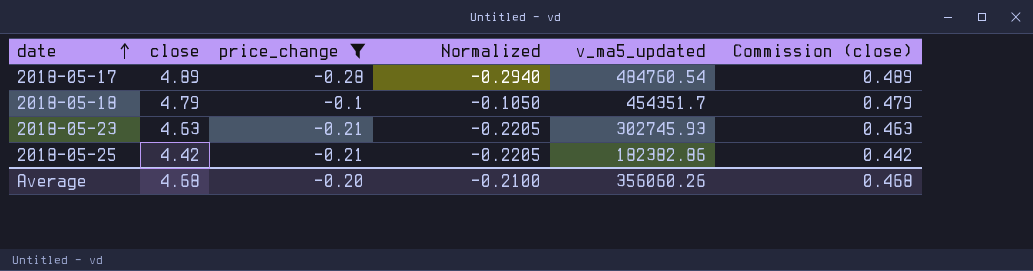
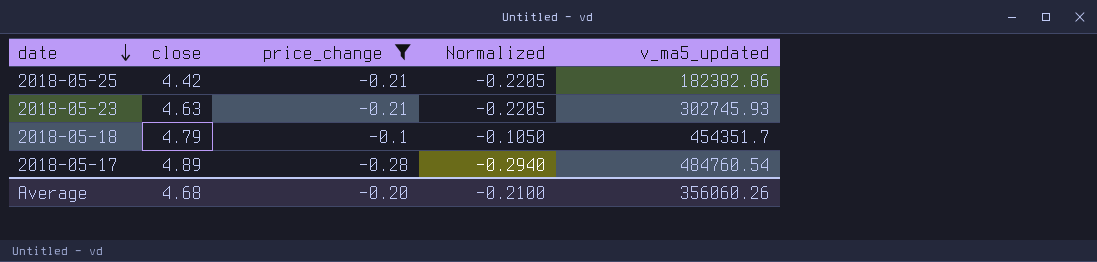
row order: date ascending -> date descending
column Commission (close) | formula: [close] * 0.1 -> none

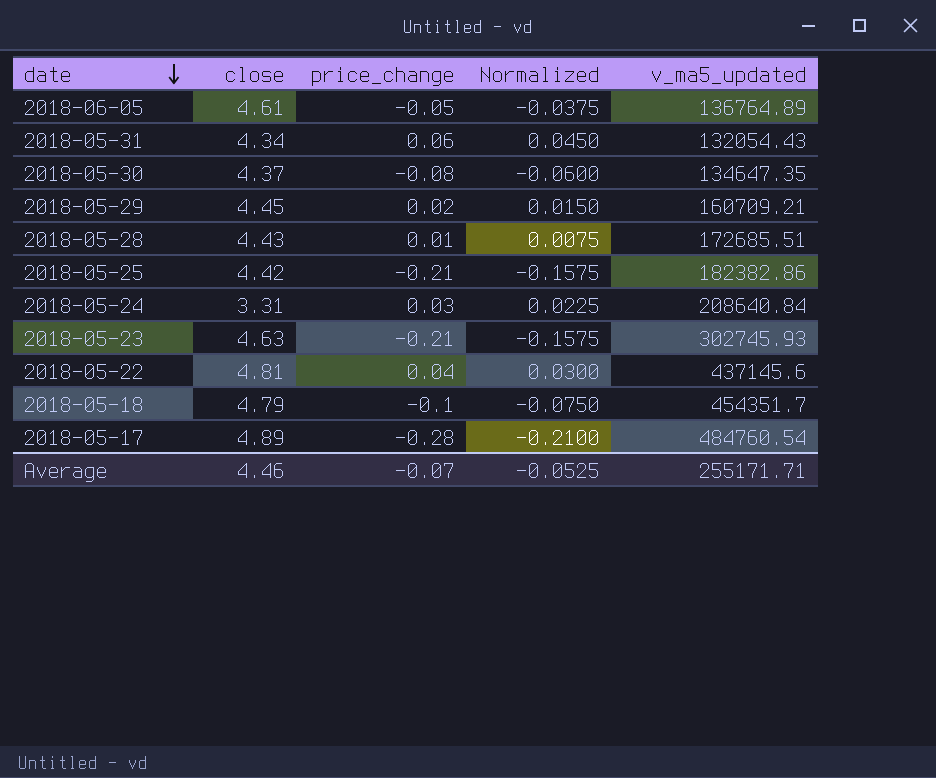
filter: price_change <= -0.1 -> none
column Normalized | formula: [price_change] * 1.05 -> [price_change] * 0.75
Average | close: 4.68 -> 4.46
Average | price_change: -0.20 -> -0.07
Average | Normalized: -0.2100 -> -0.0525
Average | v_ma5_updated: 356060.26 -> 255171.71

